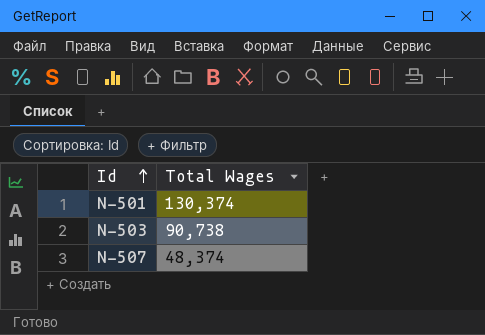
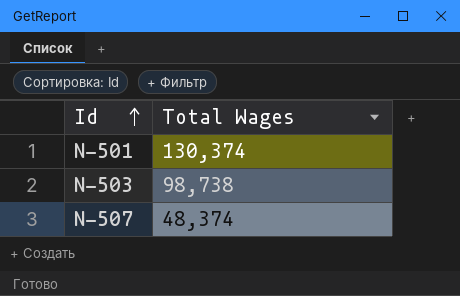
N-503 | Total Wages: 90,738 -> 98,738

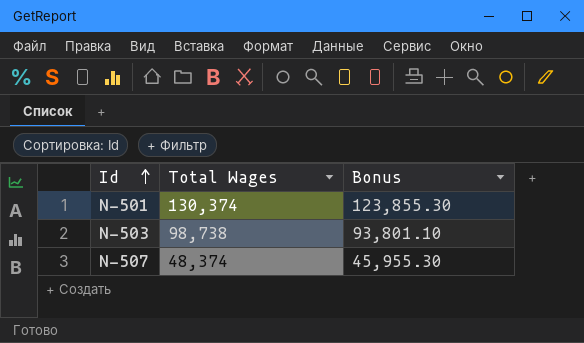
column Bonus | formula: none -> [Total Wages] * 0.95

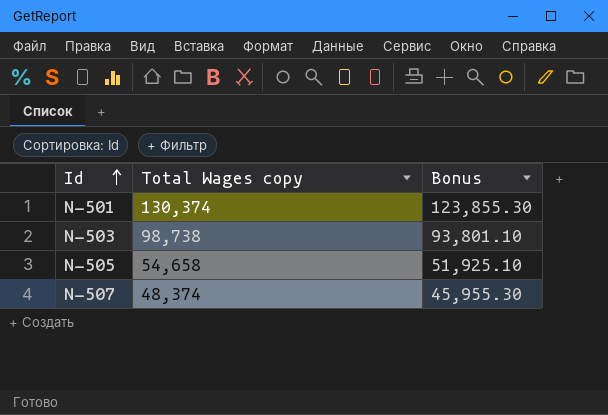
column name: Total Wages -> Total Wages copy
row N-505: none -> 54,658 | 51,925.10

